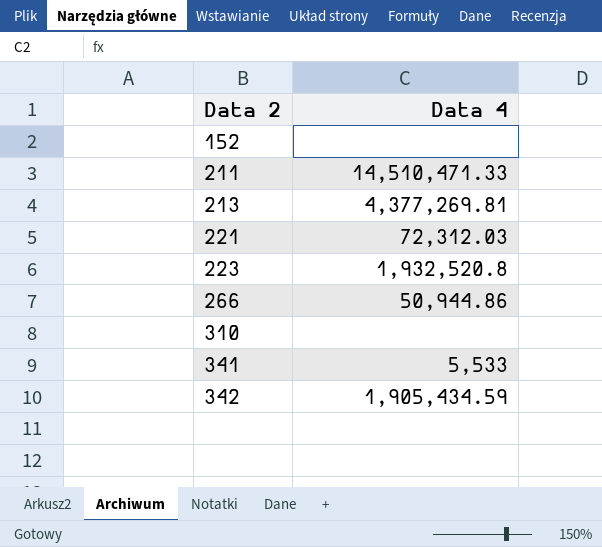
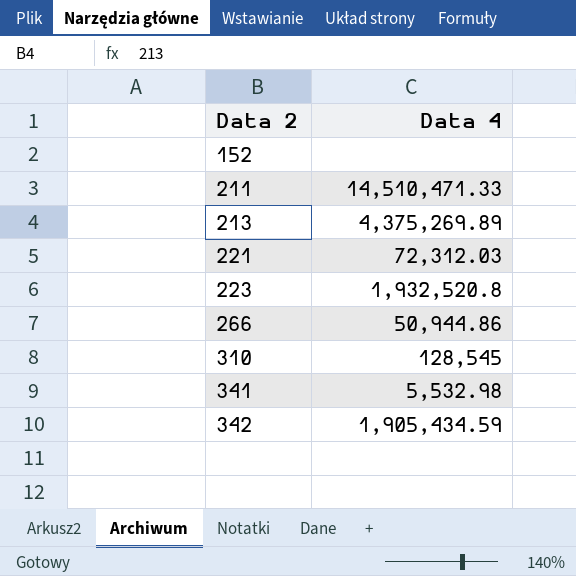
213 | Data 4: 4,377,269.81 -> 4,375,269.89
310 | Data 4: none -> 128,545
341 | Data 4: 5,533 -> 5,532.98

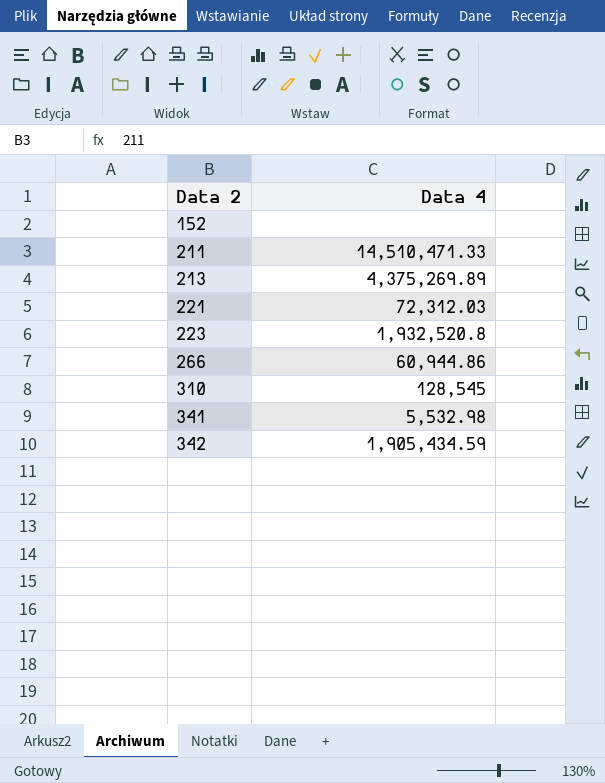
266 | Data 4: 50,944.86 -> 60,944.86

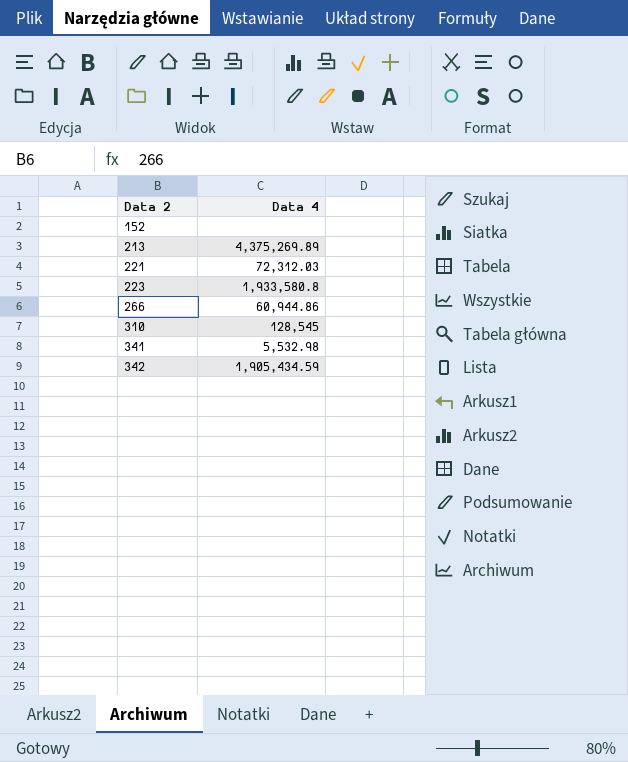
row 211: 14,510,471.33 -> none
223 | Data 4: 1,932,520.8 -> 1,933,580.8

